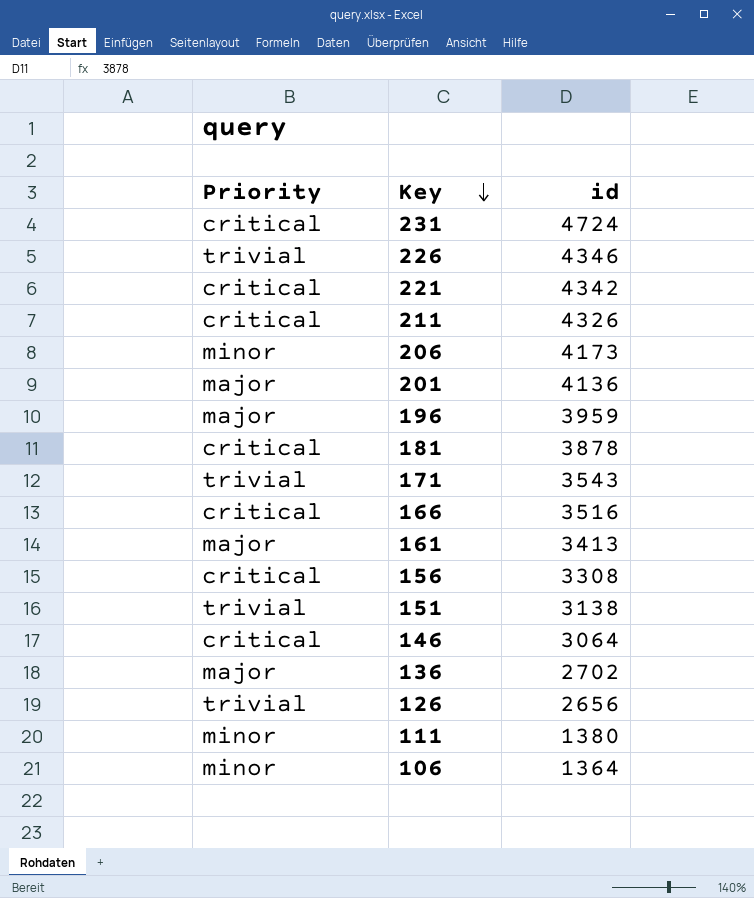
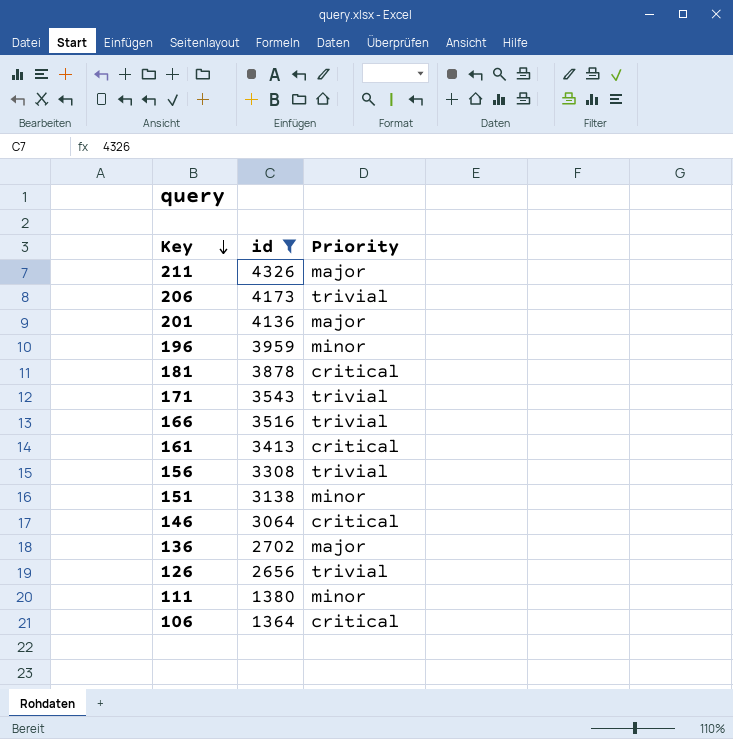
filter: none -> id <= 4326
column Priority | position: 1 -> 3
211 | Priority: critical -> major
206 | Priority: minor -> trivial
196 | Priority: major -> minor
166 | Priority: critical -> trivial
161 | Priority: major -> critical
156 | Priority: critical -> trivial
151 | Priority: trivial -> minor
106 | Priority: minor -> critical

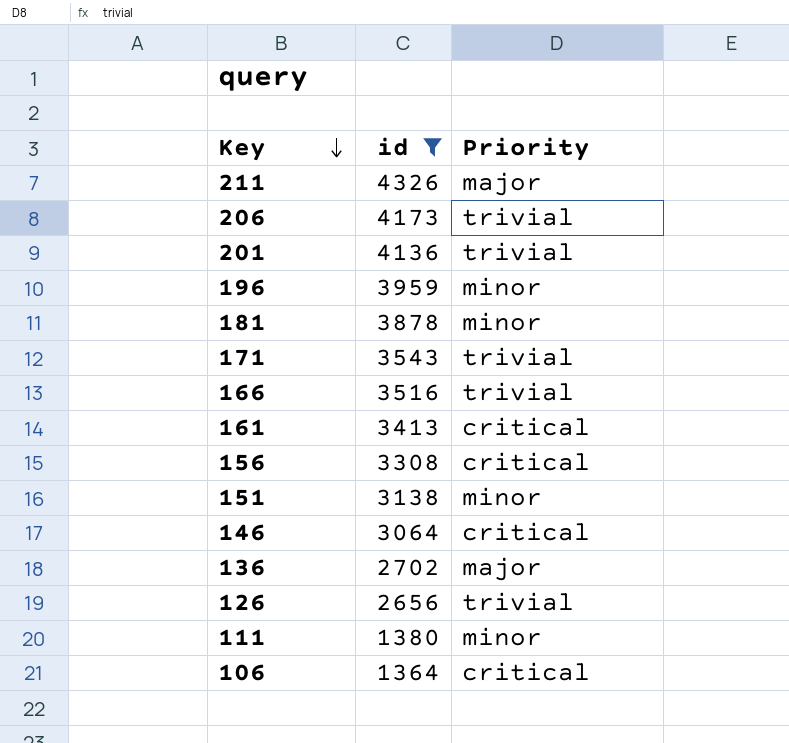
201 | Priority: major -> trivial
181 | Priority: critical -> minor
156 | Priority: trivial -> critical

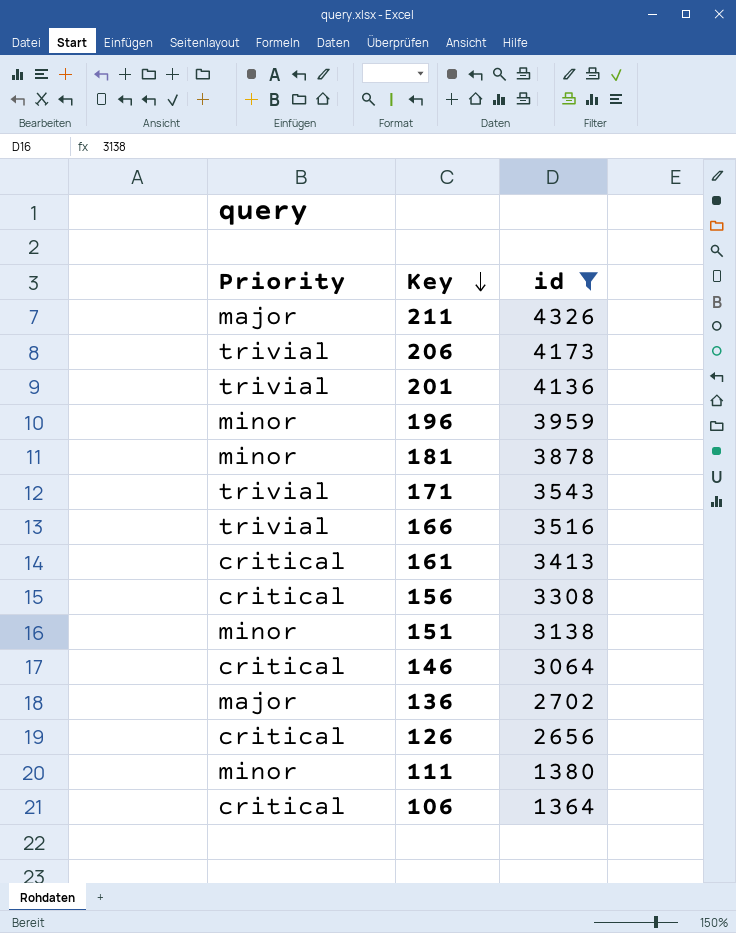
column Priority | position: 3 -> 1
126 | Priority: trivial -> critical

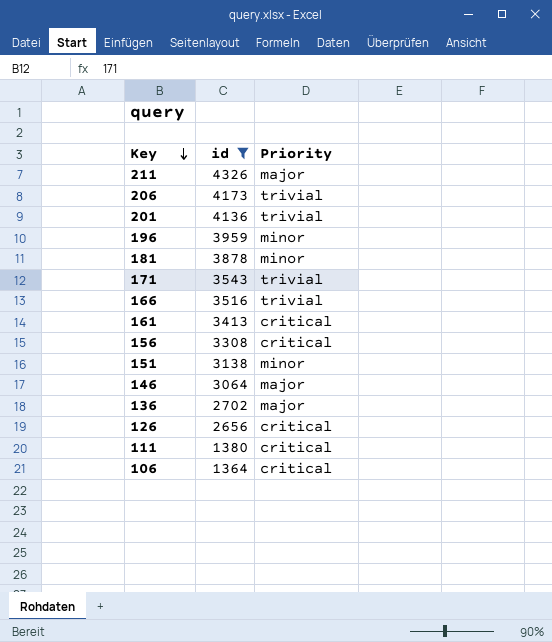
column Priority | position: 1 -> 3
146 | Priority: critical -> major
111 | Priority: minor -> critical

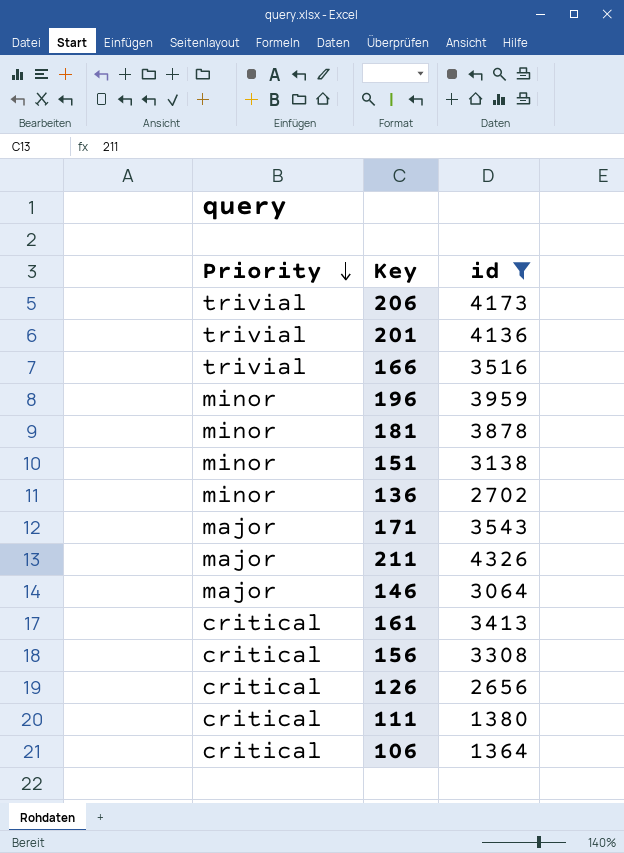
row order: Key descending -> Priority descending
column Priority | position: 3 -> 1
136 | Priority: major -> minor
171 | Priority: trivial -> major

